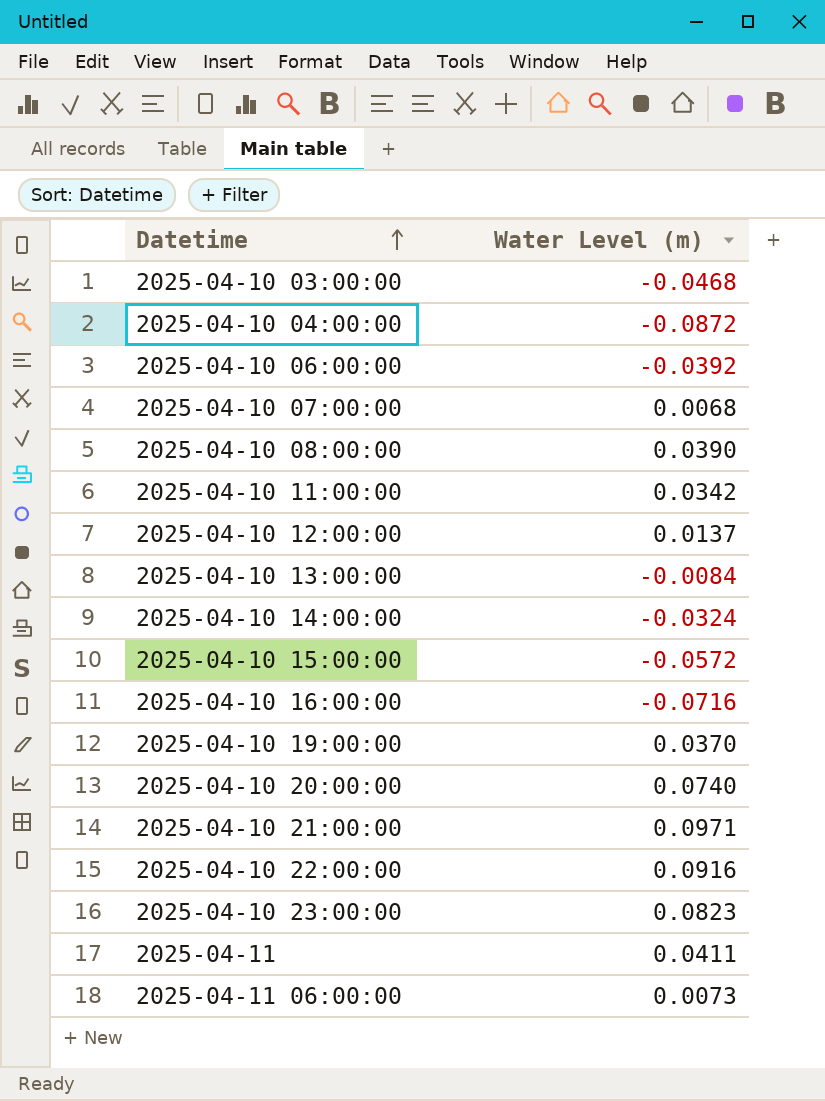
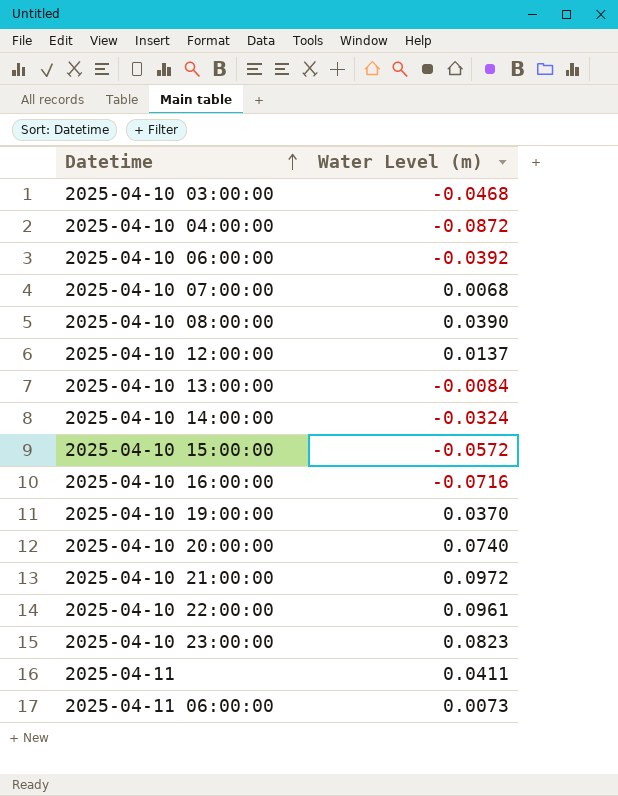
row 2025-04-10 11:00:00: 0.0342 -> none
2025-04-10 21:00:00 | Water Level (m): 0.0971 -> 0.0972
2025-04-10 22:00:00 | Water Level (m): 0.0916 -> 0.0961

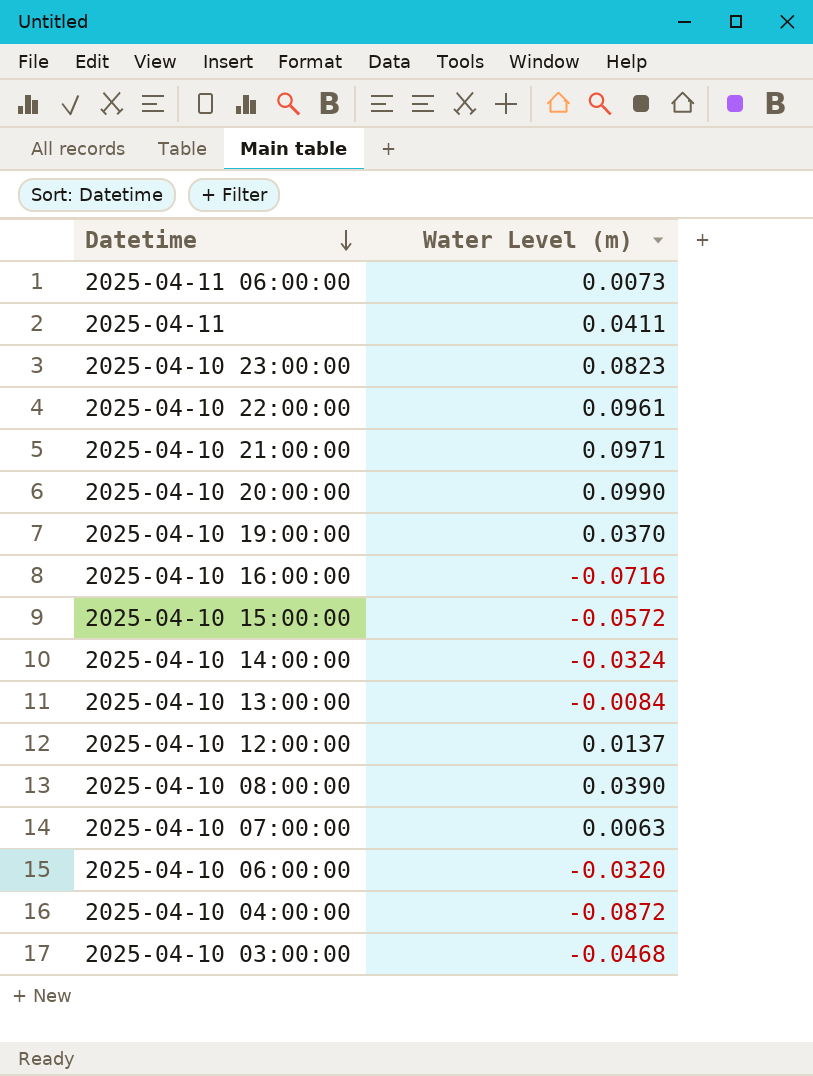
row order: Datetime ascending -> Datetime descending
2025-04-10 21:00:00 | Water Level (m): 0.0972 -> 0.0971
2025-04-10 20:00:00 | Water Level (m): 0.0740 -> 0.0990
2025-04-10 07:00:00 | Water Level (m): 0.0068 -> 0.0063
2025-04-10 06:00:00 | Water Level (m): -0.0392 -> -0.0320

